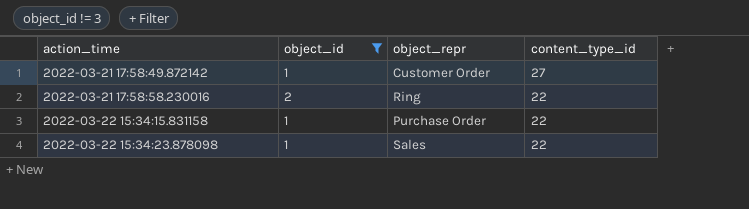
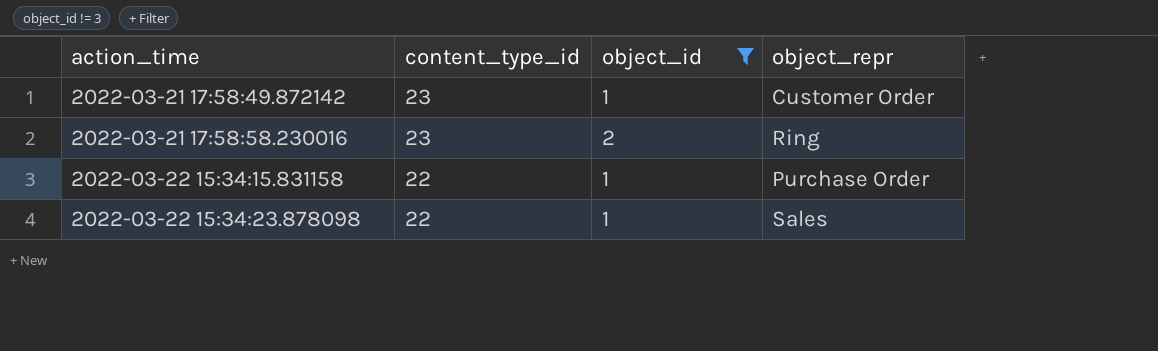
column content_type_id | position: 4 -> 2
2022-03-21 17:58:49.872142 | content_type_id: 27 -> 23
2022-03-21 17:58:58.230016 | content_type_id: 22 -> 23

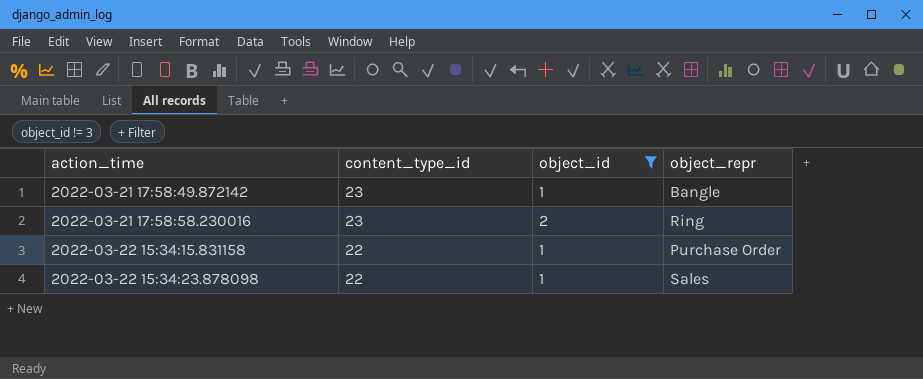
2022-03-21 17:58:49.872142 | object_repr: Customer Order -> Bangle

